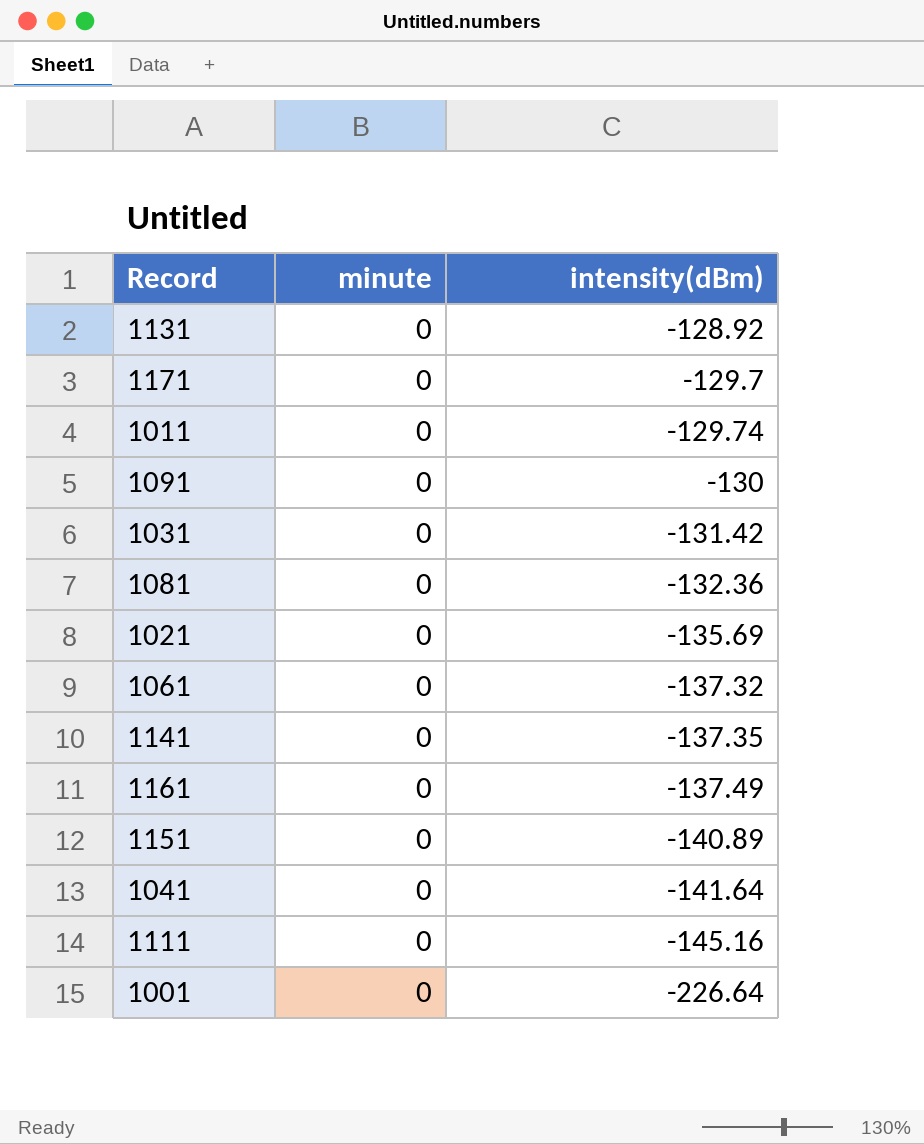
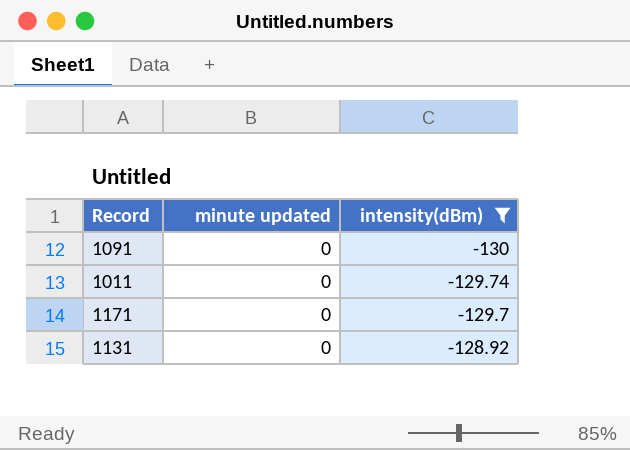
filter: none -> intensity(dBm) >= -130
row order: intensity(dBm) descending -> intensity(dBm) ascending
column name: minute -> minute updated

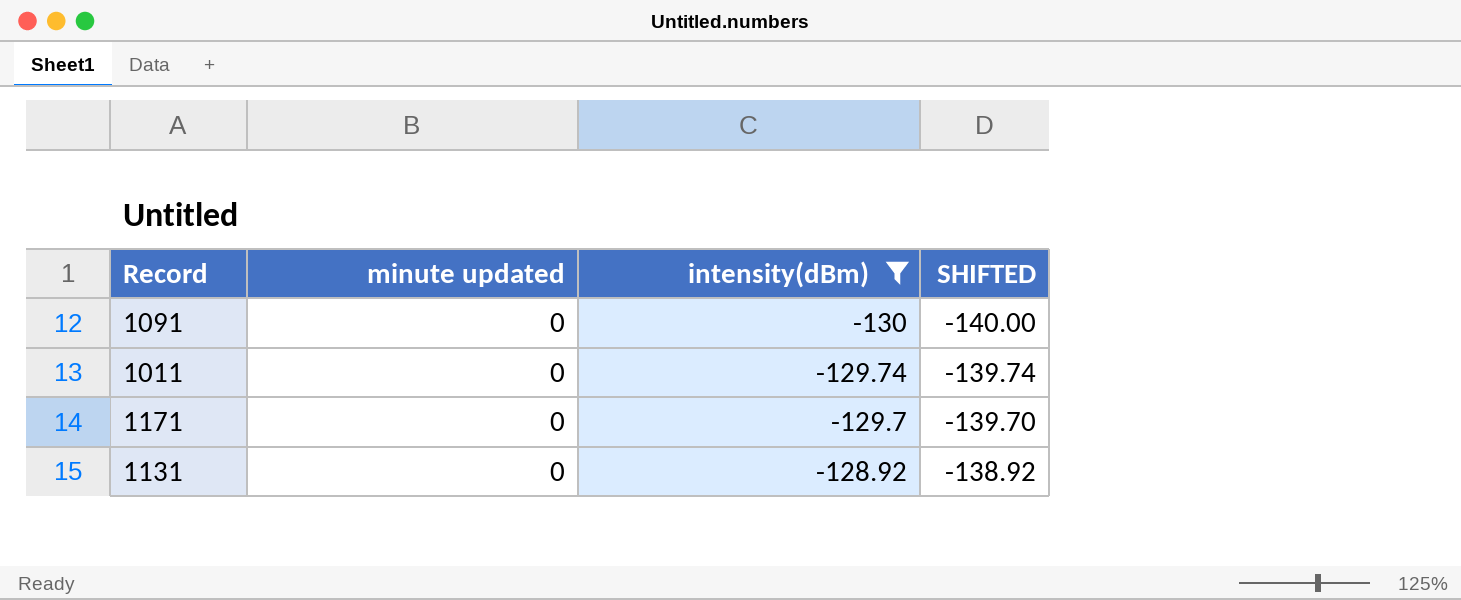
column SHIFTED | formula: none -> [intensity(dBm)] - 10

